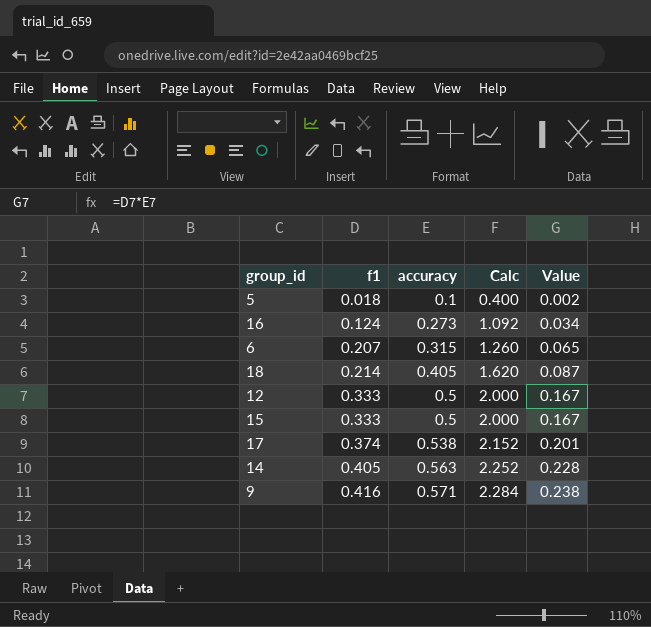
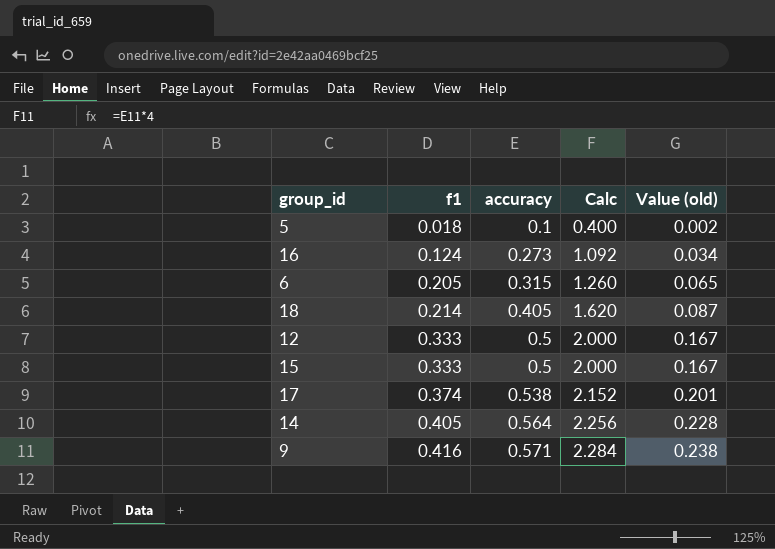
column name: Value -> Value (old)
6 | f1: 0.207 -> 0.205
14 | accuracy: 0.563 -> 0.564
14 | Calc: 2.252 -> 2.256

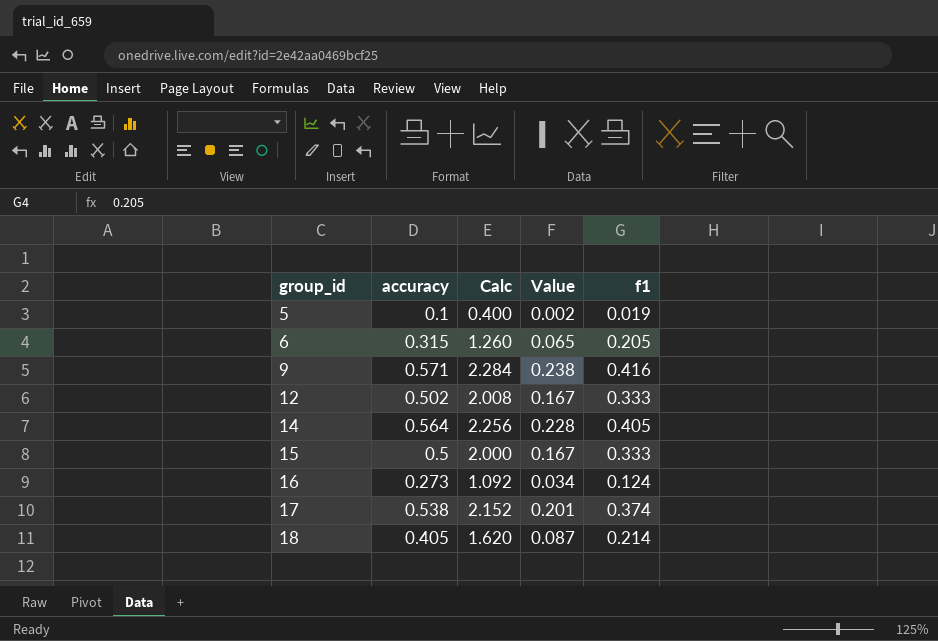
row order: f1 ascending -> group_id ascending
column name: Value (old) -> Value
column f1 | position: 2 -> 5
5 | f1: 0.018 -> 0.019
12 | accuracy: 0.5 -> 0.502
12 | Calc: 2.000 -> 2.008

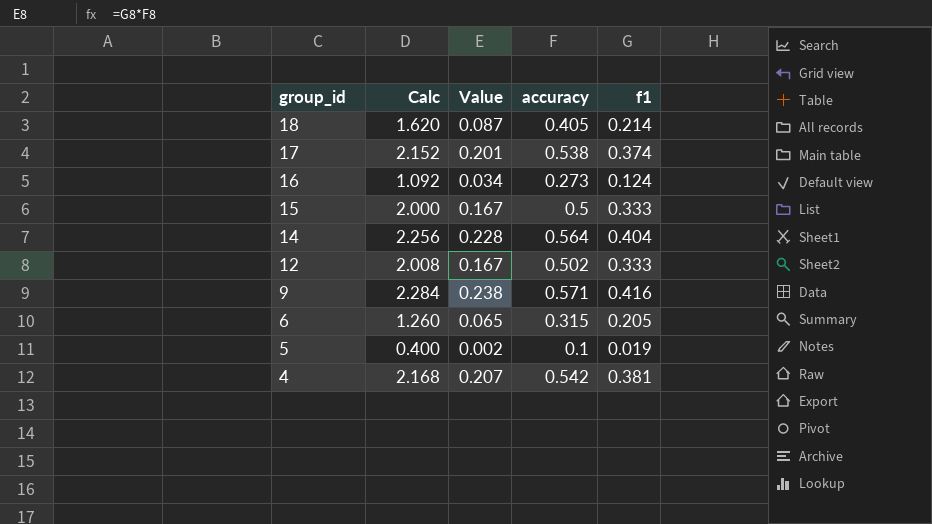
row order: group_id ascending -> group_id descending
column accuracy | position: 2 -> 4
14 | f1: 0.405 -> 0.404
row 4: none -> 2.168 | 0.207 | 0.542 | 0.381

